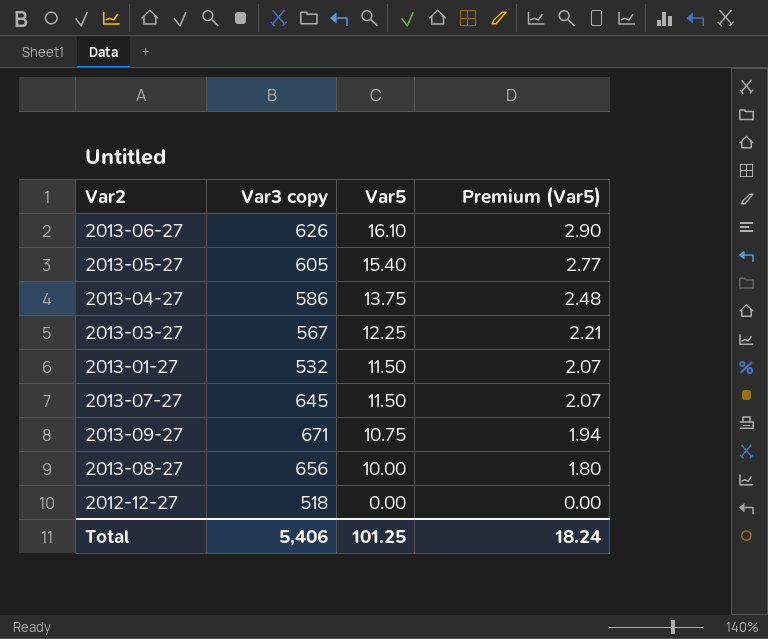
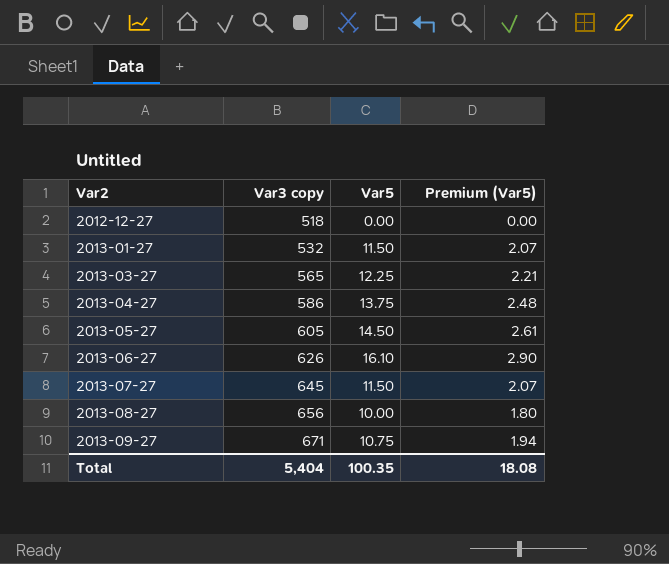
row order: Var5 descending -> Var2 ascending
2013-03-27 | Var3 copy: 567 -> 565
2013-05-27 | Var5: 15.40 -> 14.50
2013-05-27 | Premium (Var5): 2.77 -> 2.61
Total | Var3 copy: 5,406 -> 5,404
Total | Var5: 101.25 -> 100.35
Total | Premium (Var5): 18.24 -> 18.08

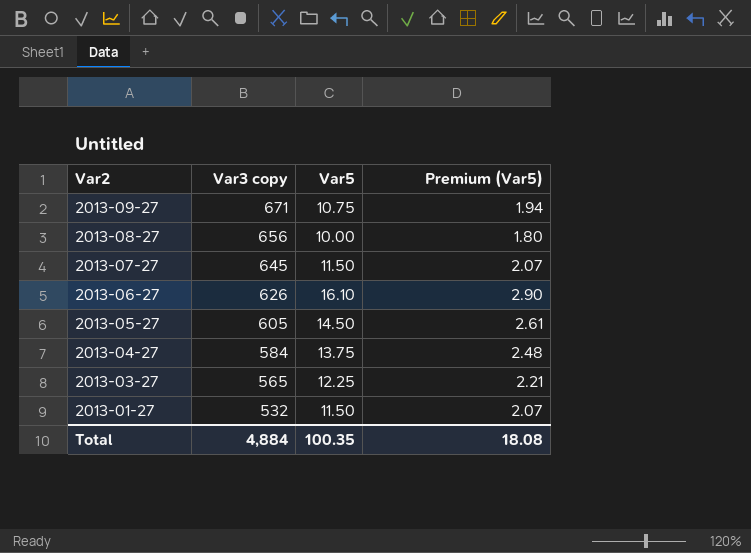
row order: Var2 ascending -> Var2 descending
row 2012-12-27: 518 | 0.00 | 0.00 -> none
2013-04-27 | Var3 copy: 586 -> 584
Total | Var3 copy: 5,404 -> 4,884

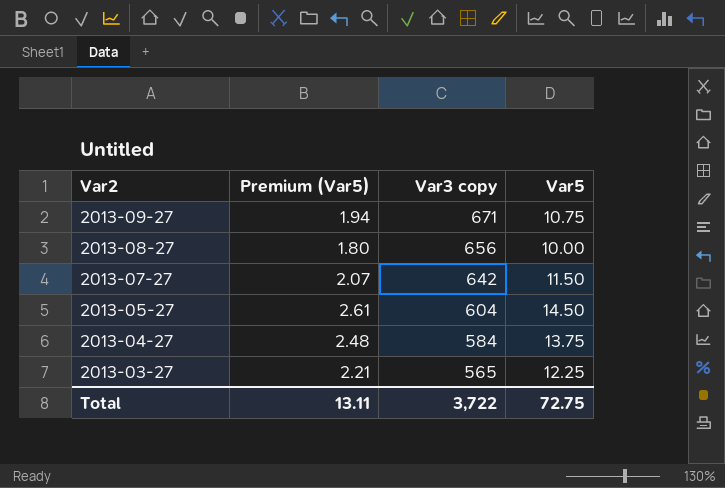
column Premium (Var5) | position: 4 -> 2
row 2013-06-27: 626 | 16.10 | 2.90 -> none
row 2013-01-27: 532 | 11.50 | 2.07 -> none
2013-07-27 | Var3 copy: 645 -> 642
2013-05-27 | Var3 copy: 605 -> 604
Total | Premium (Var5): 18.08 -> 13.11
Total | Var3 copy: 4,884 -> 3,722
Total | Var5: 100.35 -> 72.75

